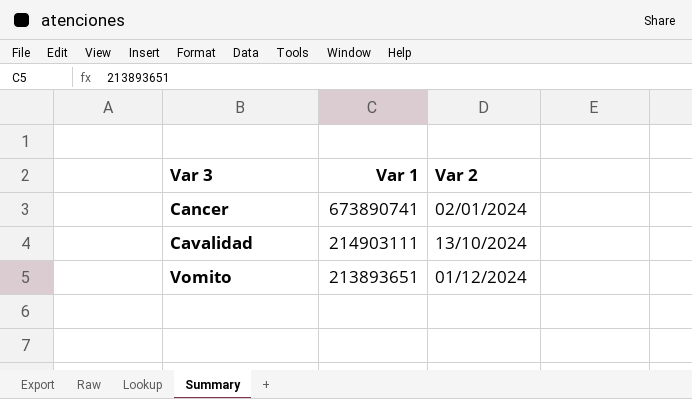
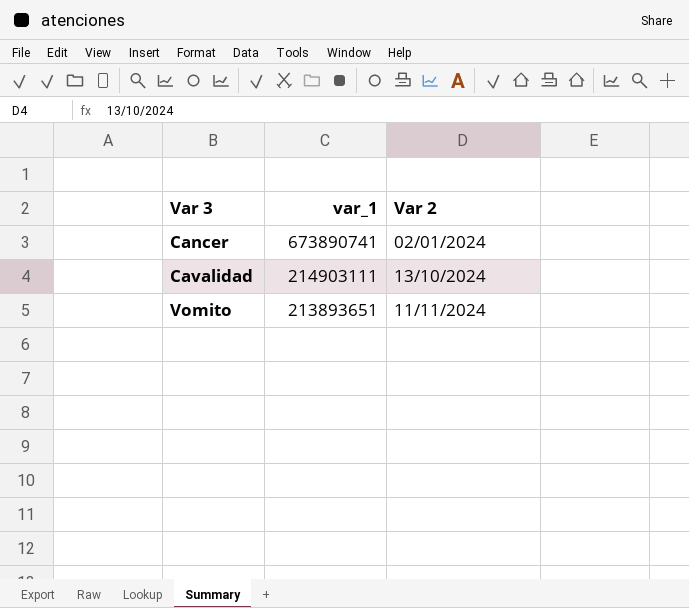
column name: Var 1 -> var_1
Vomito | Var 2: 01/12/2024 -> 11/11/2024

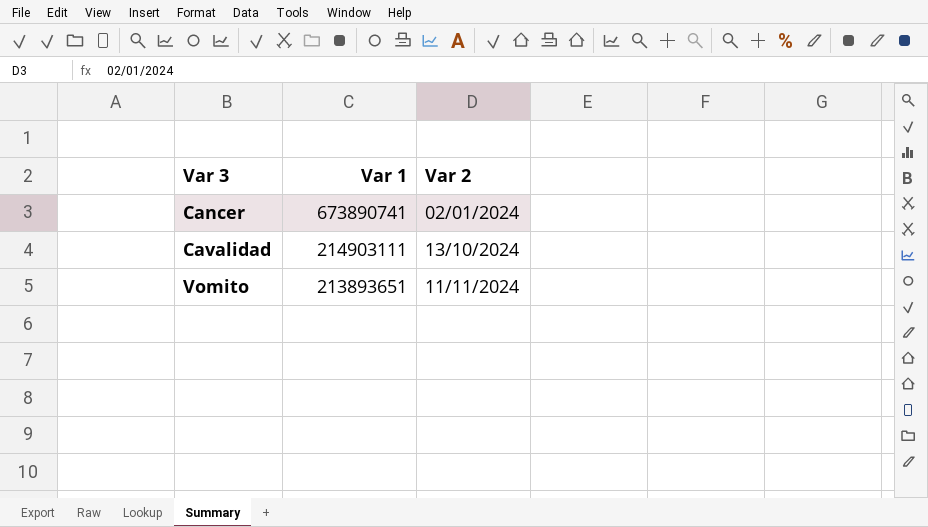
column name: var_1 -> Var 1

